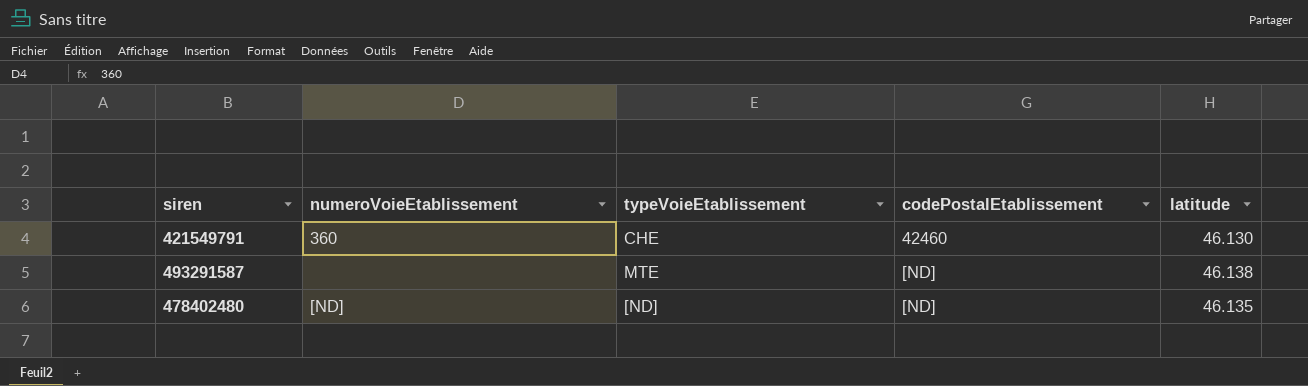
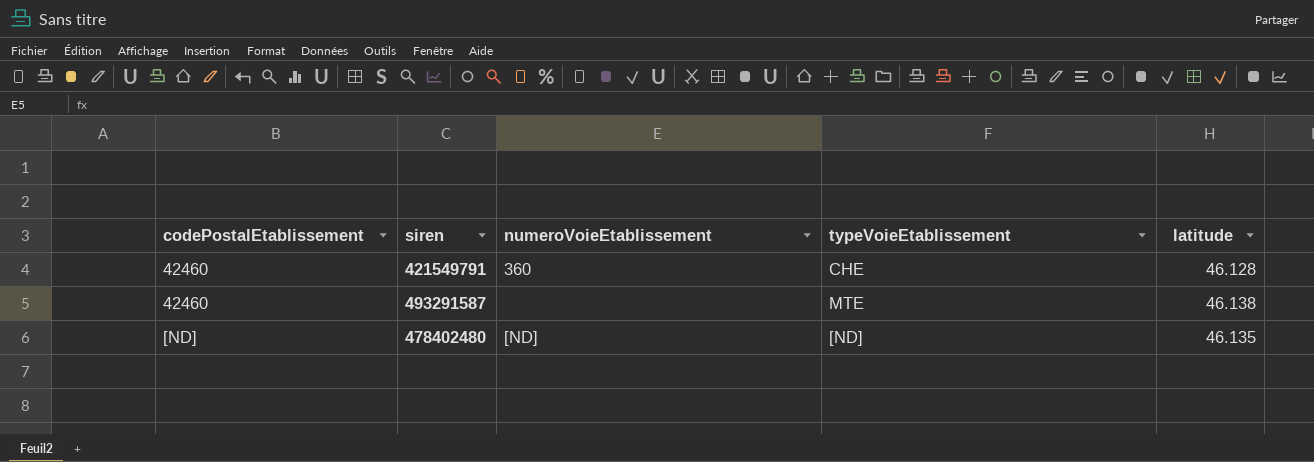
column codePostalEtablissement | position: 4 -> 1
421549791 | latitude: 46.130 -> 46.128
493291587 | codePostalEtablissement: [ND] -> 42460

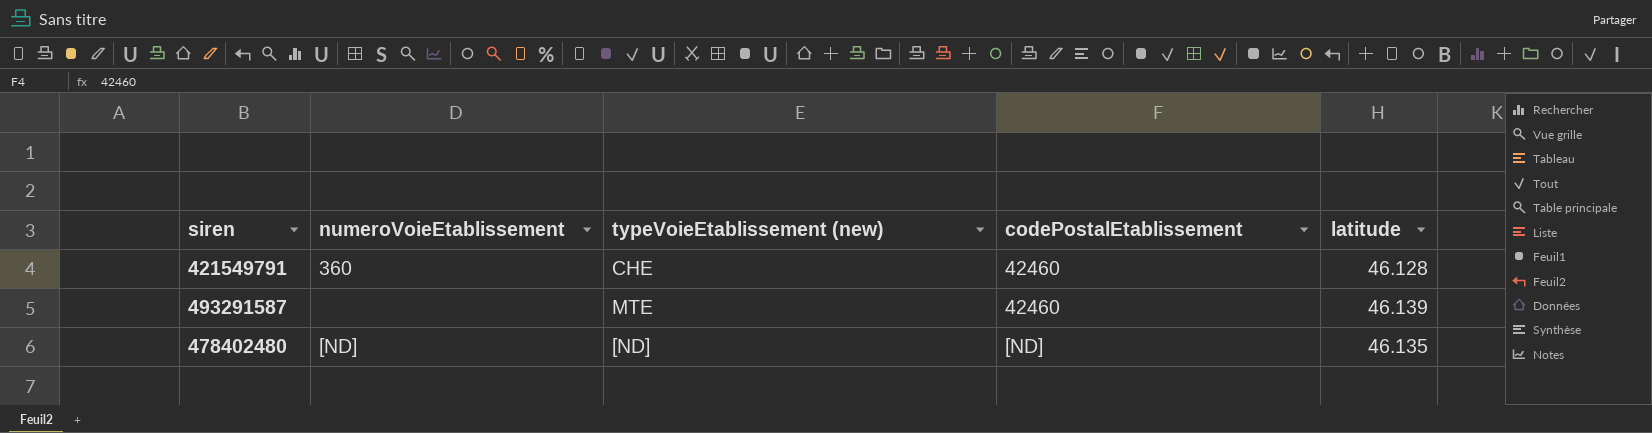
column name: typeVoieEtablissement -> typeVoieEtablissement (new)
column codePostalEtablissement | position: 1 -> 4
493291587 | latitude: 46.138 -> 46.139

